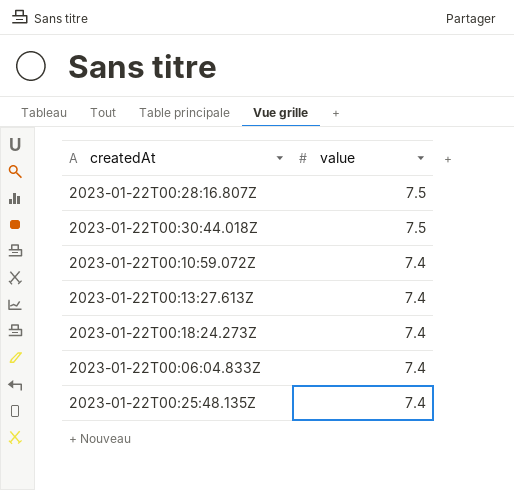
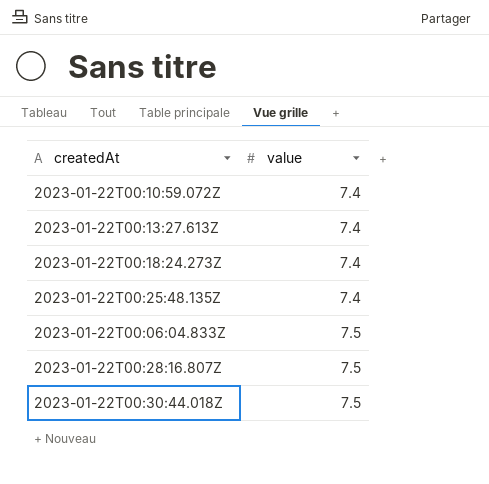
row order: value descending -> value ascending
2023-01-22T00:06:04.833Z | value: 7.4 -> 7.5

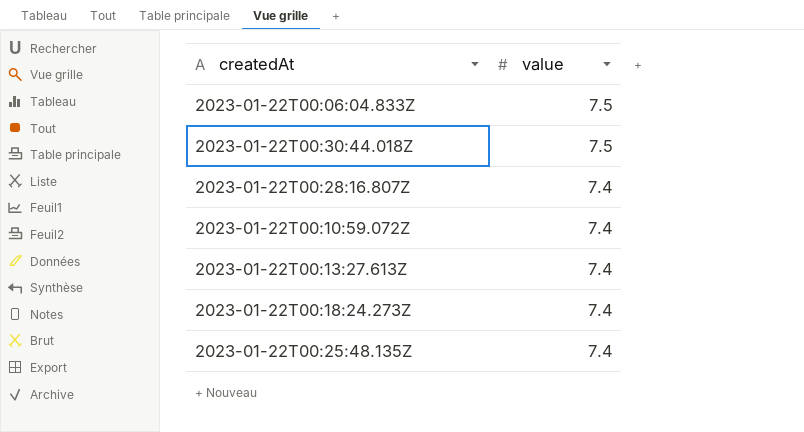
row order: value ascending -> value descending
2023-01-22T00:28:16.807Z | value: 7.5 -> 7.4

